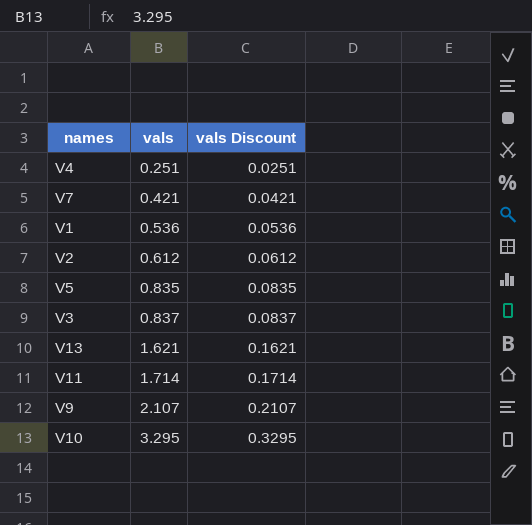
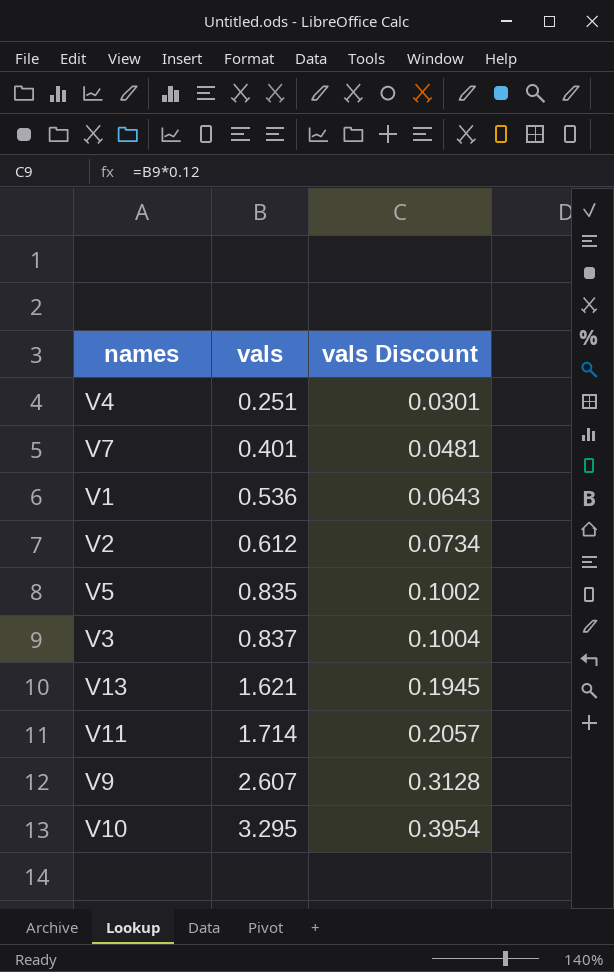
column vals Discount | formula: [vals] * 0.1 -> [vals] * 0.12
V7 | vals: 0.421 -> 0.401
V9 | vals: 2.107 -> 2.607

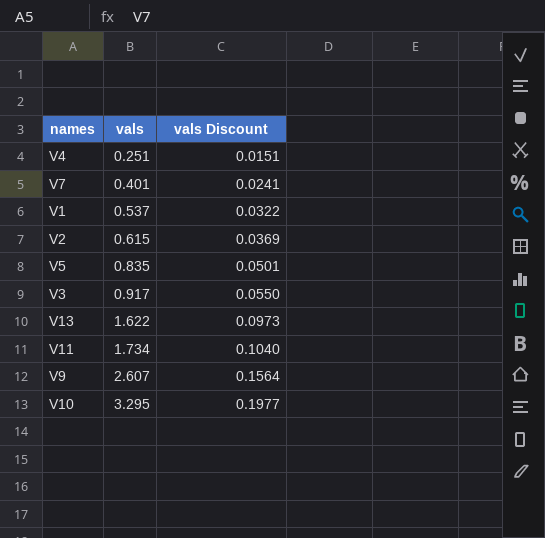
column vals Discount | formula: [vals] * 0.12 -> [vals] * 0.06
V1 | vals: 0.536 -> 0.537
V2 | vals: 0.612 -> 0.615
V3 | vals: 0.837 -> 0.917
V13 | vals: 1.621 -> 1.622
V11 | vals: 1.714 -> 1.734

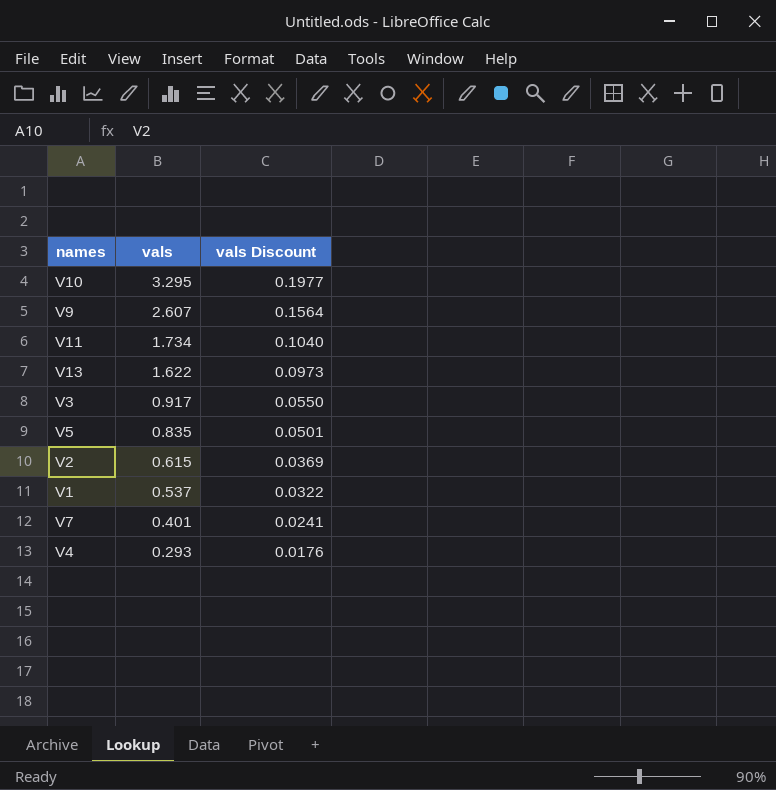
row order: vals ascending -> vals descending
V4 | vals: 0.251 -> 0.293
V4 | vals Discount: 0.0151 -> 0.0176

